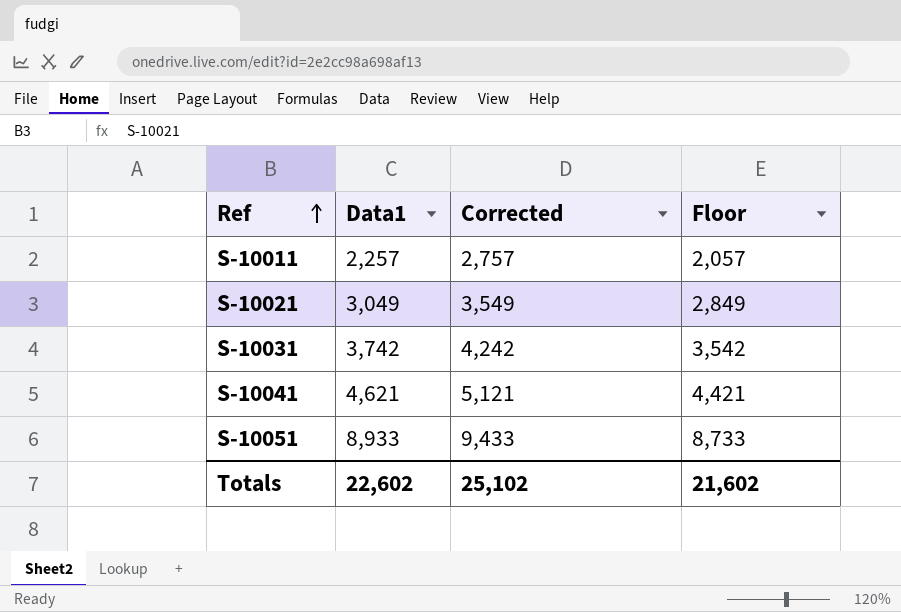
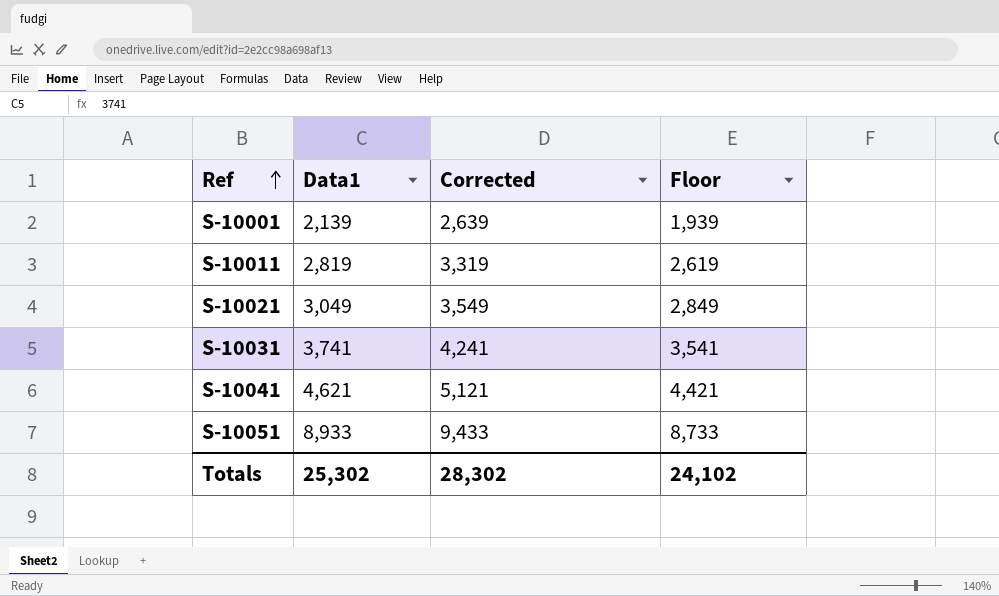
row S-10001: none -> 2,139 | 2,639 | 1,939
S-10011 | Data1: 2,257 -> 2,819
S-10011 | Corrected: 2,757 -> 3,319
S-10011 | Floor: 2,057 -> 2,619
S-10031 | Data1: 3,742 -> 3,741
S-10031 | Corrected: 4,242 -> 4,241
S-10031 | Floor: 3,542 -> 3,541
Totals | Data1: 22,602 -> 25,302
Totals | Corrected: 25,102 -> 28,302
Totals | Floor: 21,602 -> 24,102

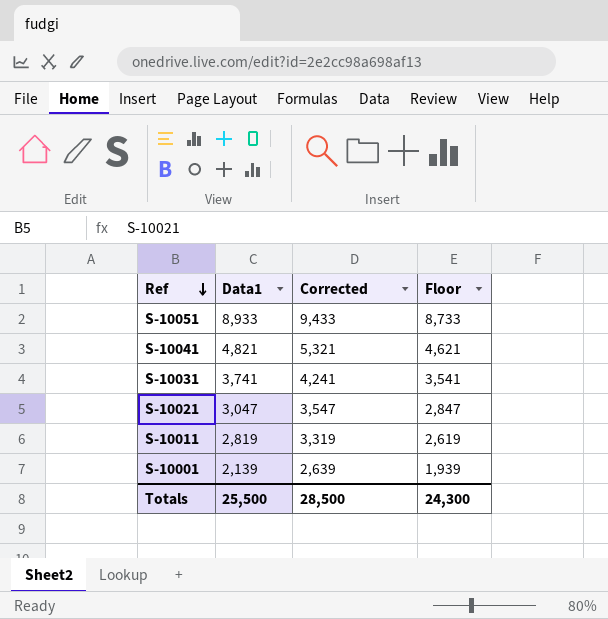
row order: Ref ascending -> Ref descending
S-10041 | Data1: 4,621 -> 4,821
S-10041 | Corrected: 5,121 -> 5,321
S-10041 | Floor: 4,421 -> 4,621
S-10021 | Data1: 3,049 -> 3,047
S-10021 | Corrected: 3,549 -> 3,547
S-10021 | Floor: 2,849 -> 2,847
Totals | Data1: 25,302 -> 25,500
Totals | Corrected: 28,302 -> 28,500
Totals | Floor: 24,102 -> 24,300

